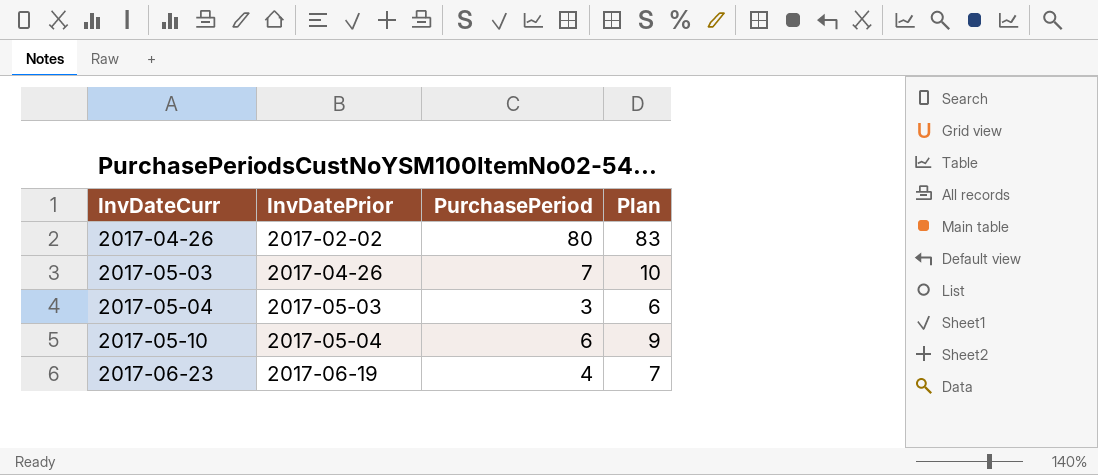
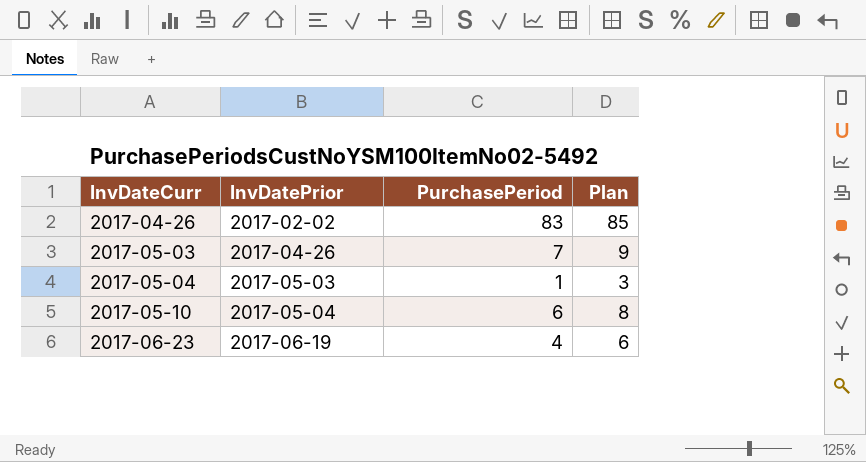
column Plan | formula: [PurchasePeriod] + 3 -> [PurchasePeriod] + 2
2017-04-26 | PurchasePeriod: 80 -> 83
2017-05-04 | PurchasePeriod: 3 -> 1

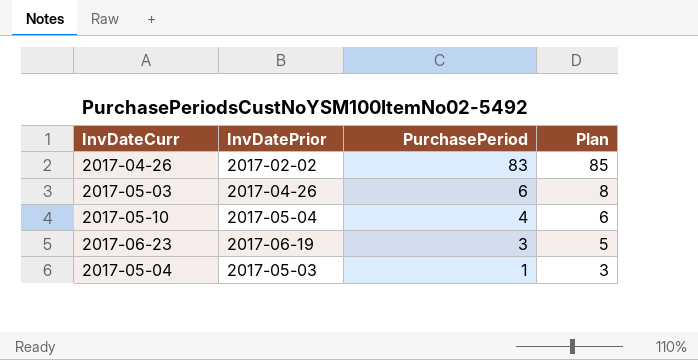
row order: InvDateCurr ascending -> PurchasePeriod descending
2017-05-03 | PurchasePeriod: 7 -> 6
2017-05-03 | Plan: 9 -> 8
2017-05-10 | PurchasePeriod: 6 -> 4
2017-05-10 | Plan: 8 -> 6
2017-06-23 | PurchasePeriod: 4 -> 3
2017-06-23 | Plan: 6 -> 5

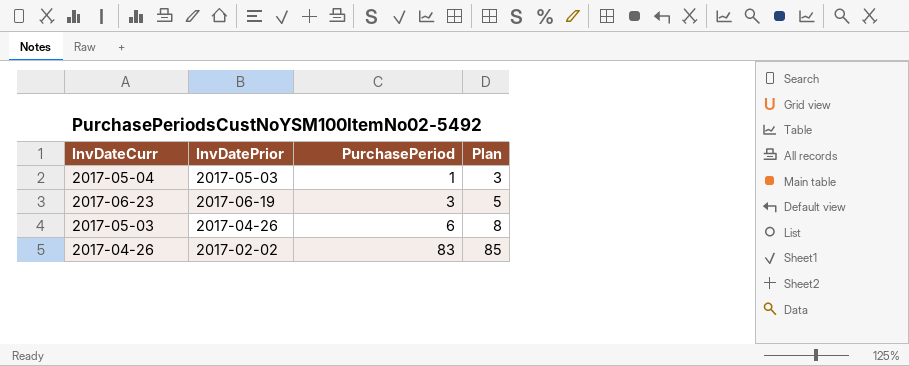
row order: PurchasePeriod descending -> PurchasePeriod ascending
row 2017-05-10: 2017-05-04 | 4 | 6 -> none

